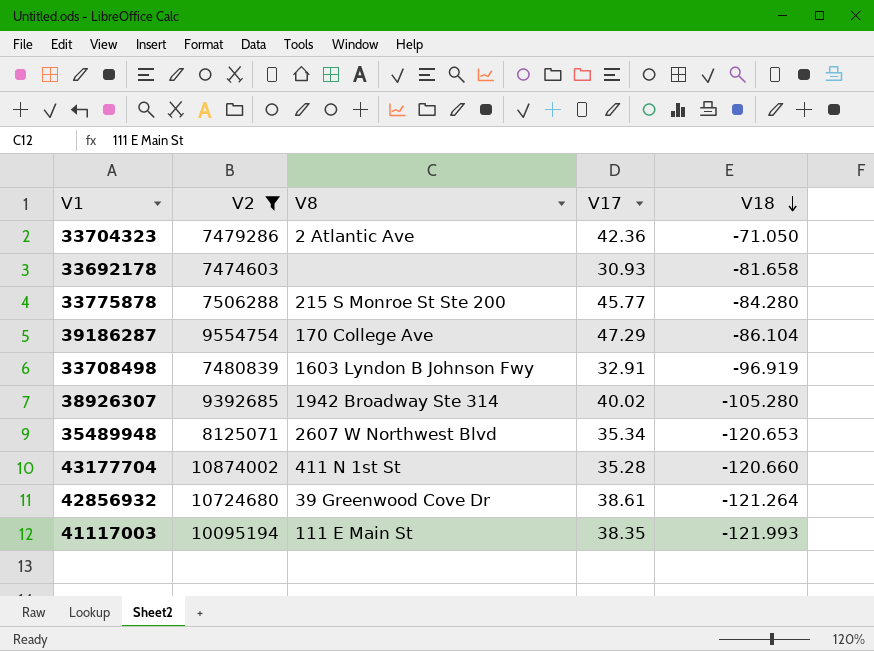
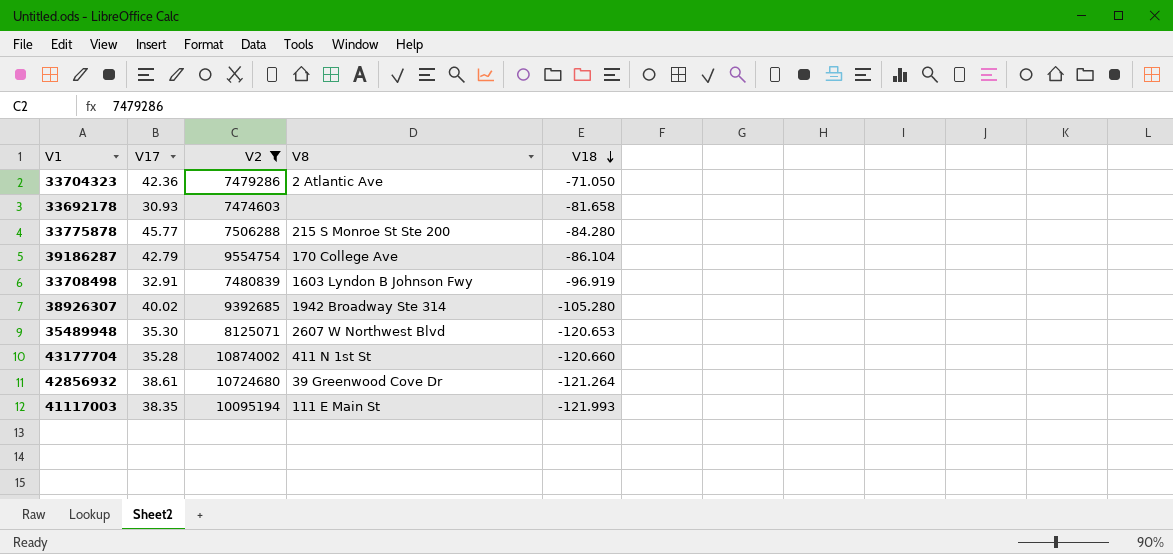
column V17 | position: 4 -> 2
39186287 | V17: 47.29 -> 42.79
35489948 | V17: 35.34 -> 35.30

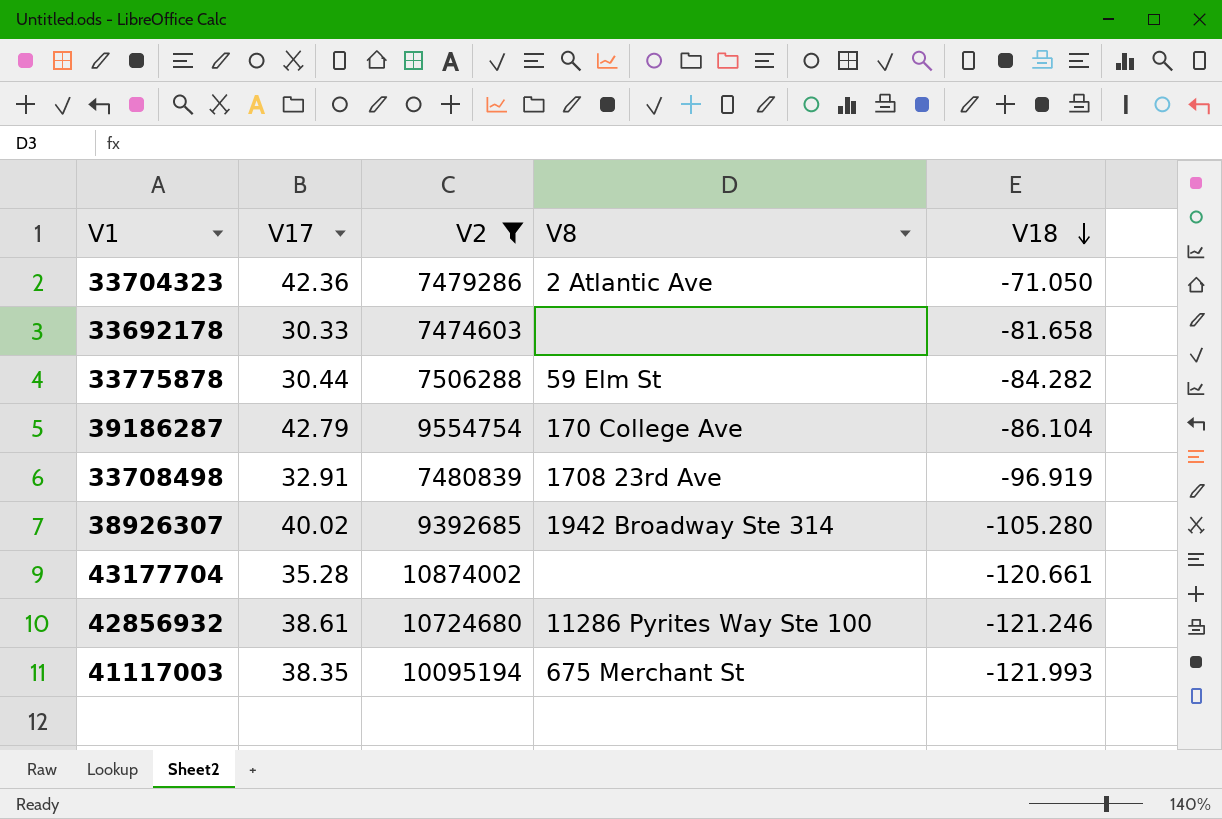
row 35489948: 35.30 | 8125071 | 2607 W Northwest Blvd | -120.653 -> none
33692178 | V17: 30.93 -> 30.33
33775878 | V17: 45.77 -> 30.44
33775878 | V8: 215 S Monroe St Ste 200 -> 59 Elm St
33775878 | V18: -84.280 -> -84.282
33708498 | V8: 1603 Lyndon B Johnson Fwy -> 1708 23rd Ave
43177704 | V8: 411 N 1st St -> none
43177704 | V18: -120.660 -> -120.661
42856932 | V8: 39 Greenwood Cove Dr -> 11286 Pyrites Way Ste 100
42856932 | V18: -121.264 -> -121.246
41117003 | V8: 111 E Main St -> 675 Merchant St

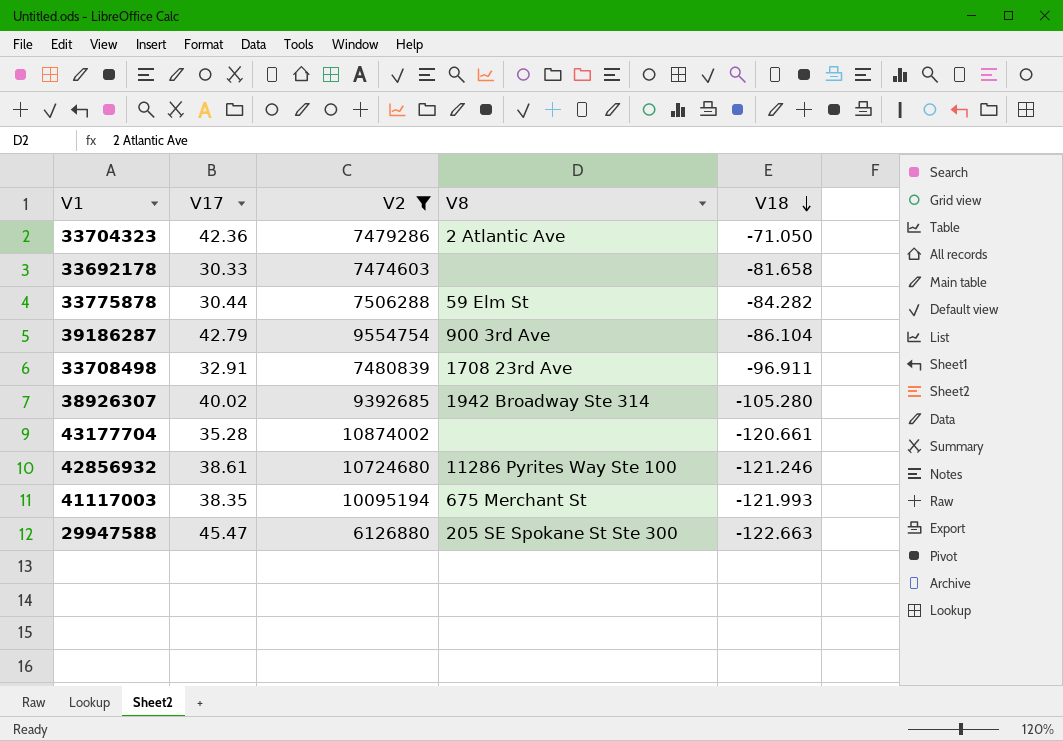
39186287 | V8: 170 College Ave -> 900 3rd Ave
33708498 | V18: -96.919 -> -96.911
row 29947588: none -> 45.47 | 6126880 | 205 SE Spokane St Ste 300 | -122.663

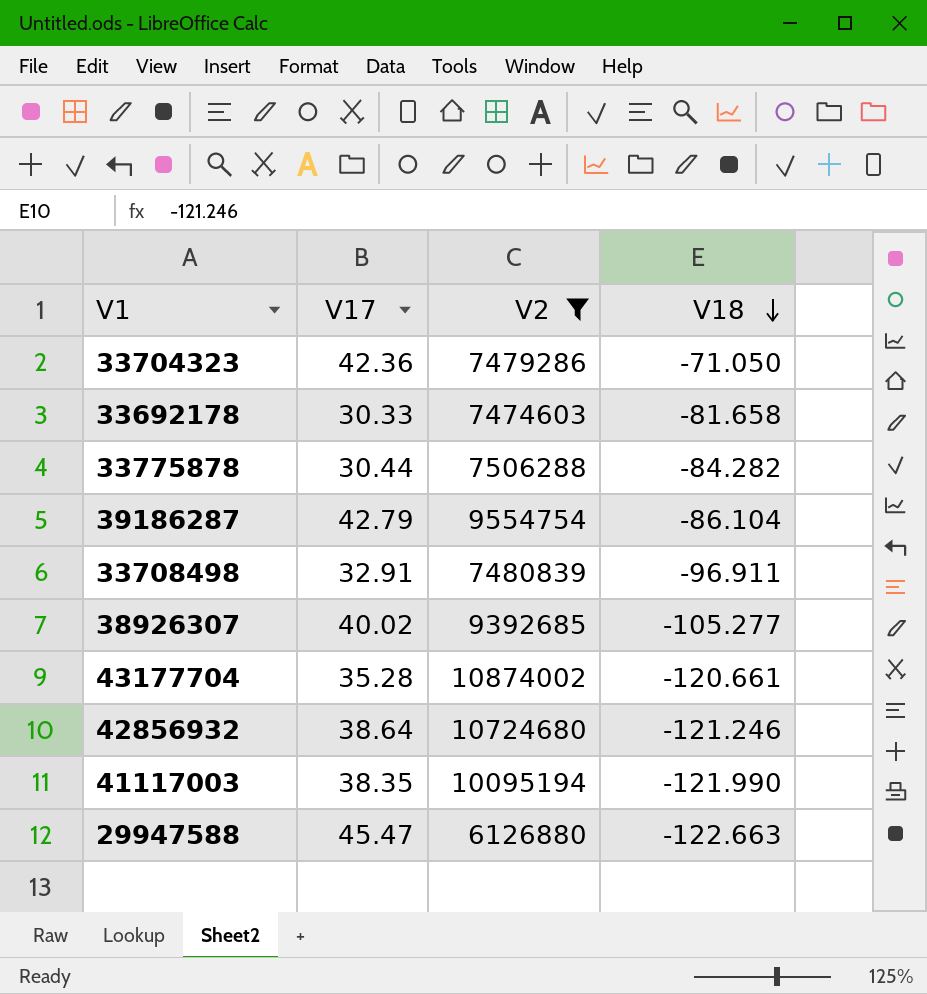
column V8 | position: 4 -> none
38926307 | V18: -105.280 -> -105.277
42856932 | V17: 38.61 -> 38.64
41117003 | V18: -121.993 -> -121.990

